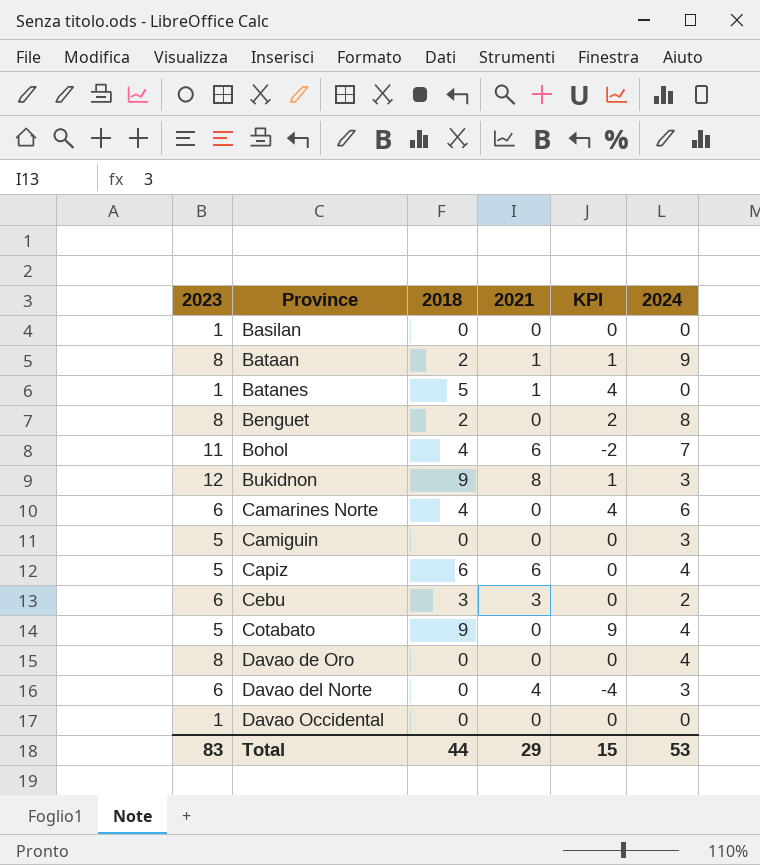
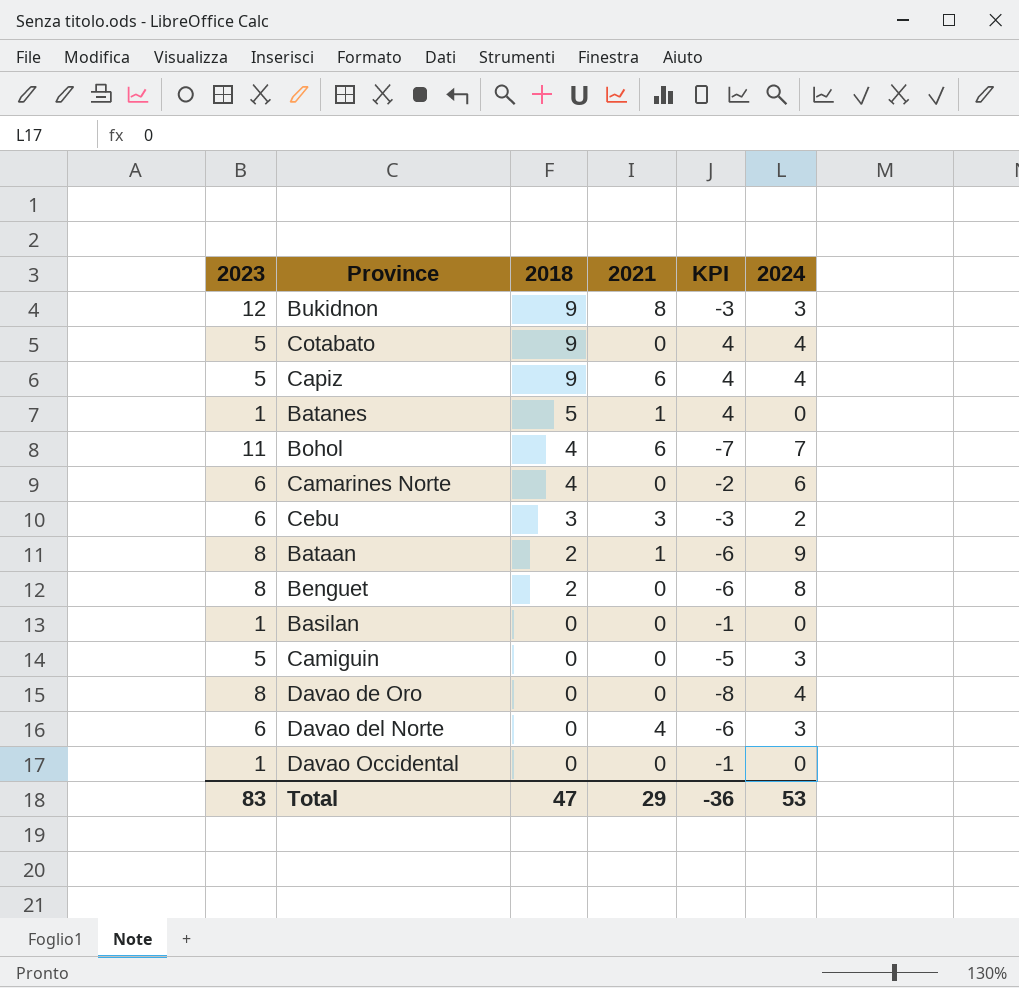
row order: Province ascending -> 2018 descending
column KPI | formula: [2018] - [2021] -> [2018] - [2023]
Capiz | 2018: 6 -> 9
Total | 2018: 44 -> 47
Total | KPI: 15 -> -36

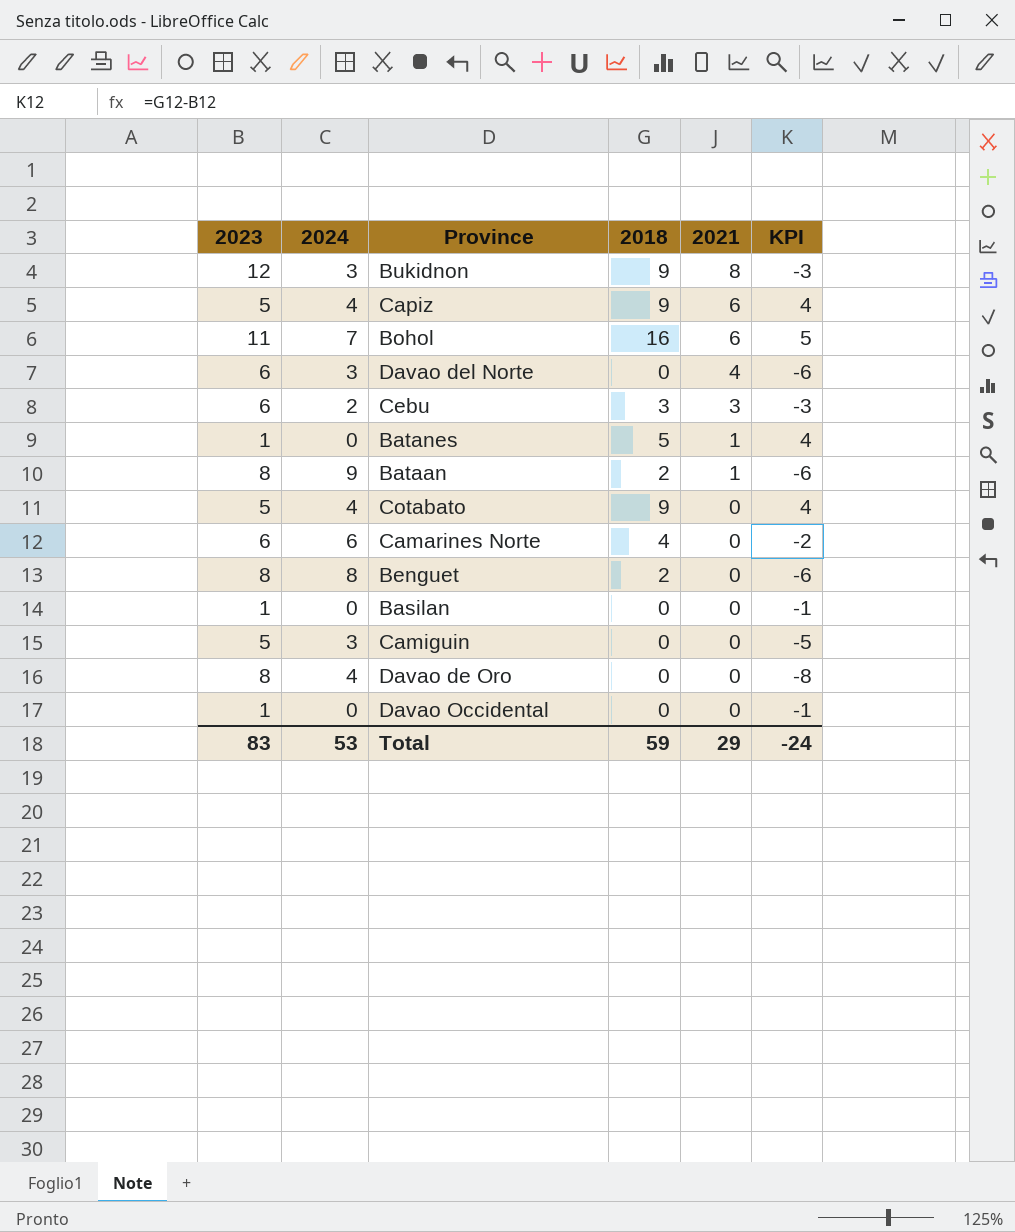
row order: 2018 descending -> 2021 descending
column 2024 | position: 6 -> 2
Bohol | 2018: 4 -> 16
Bohol | KPI: -7 -> 5
Total | 2018: 47 -> 59
Total | KPI: -36 -> -24

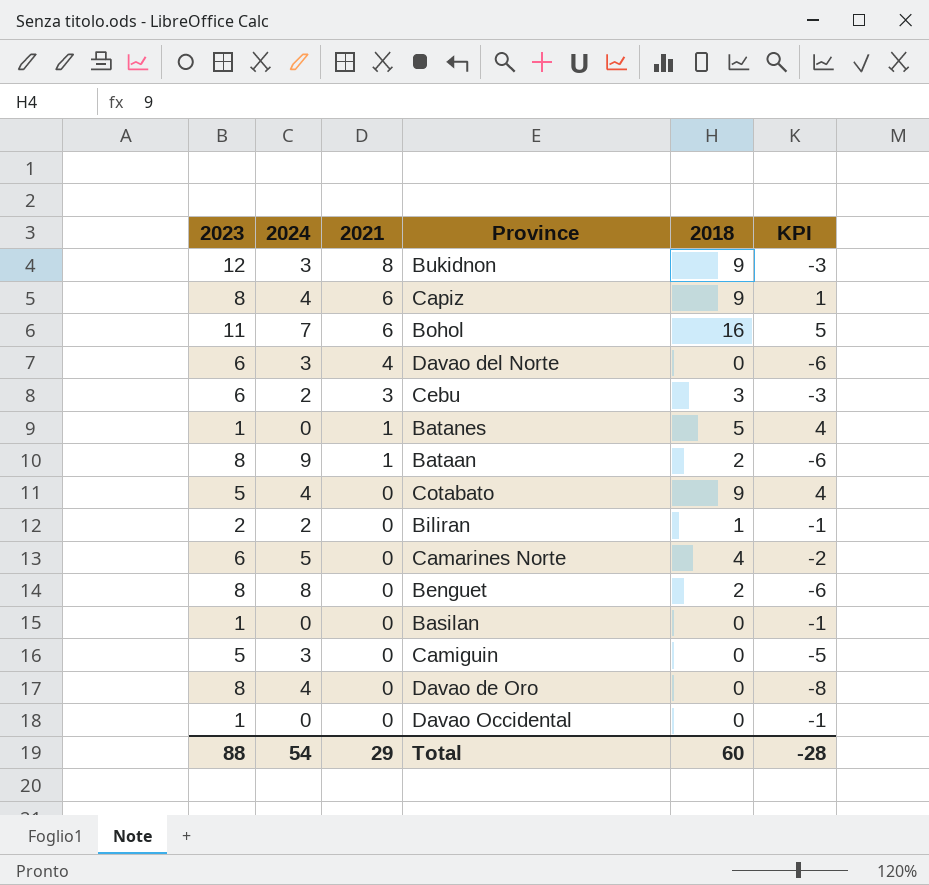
column 2021 | position: 5 -> 3
Capiz | 2023: 5 -> 8
Capiz | KPI: 4 -> 1
row Biliran: none -> 2 | 2 | 0 | 1 | -1
Camarines Norte | 2024: 6 -> 5
Total | 2023: 83 -> 88
Total | 2024: 53 -> 54
Total | 2018: 59 -> 60
Total | KPI: -24 -> -28

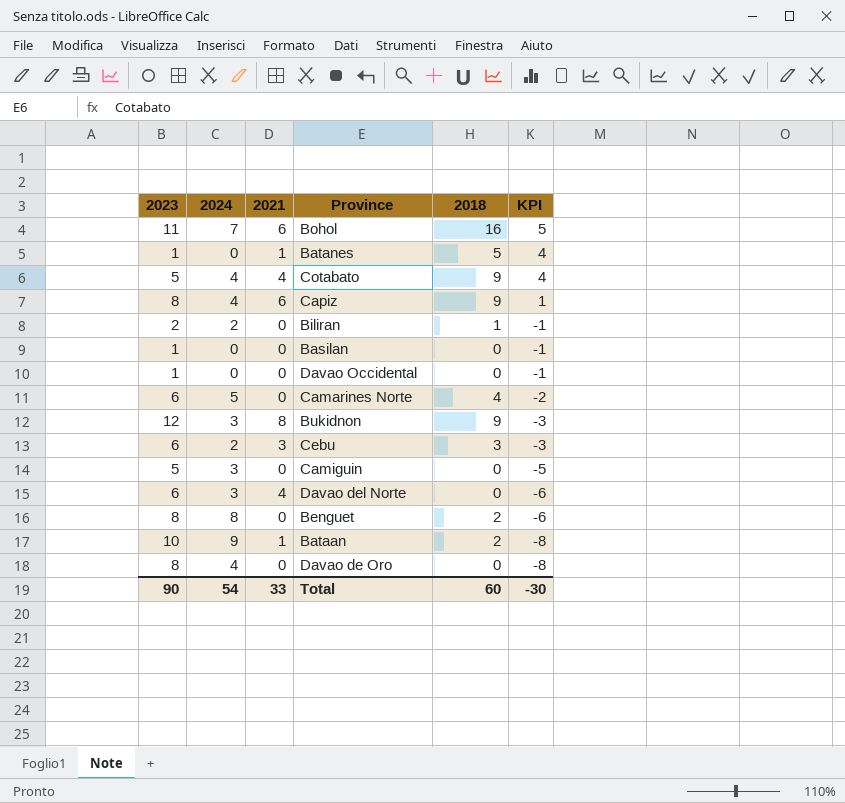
row order: 2021 descending -> KPI descending
Cotabato | 2021: 0 -> 4
Bataan | 2023: 8 -> 10
Bataan | KPI: -6 -> -8
Total | 2023: 88 -> 90
Total | 2021: 29 -> 33
Total | KPI: -28 -> -30

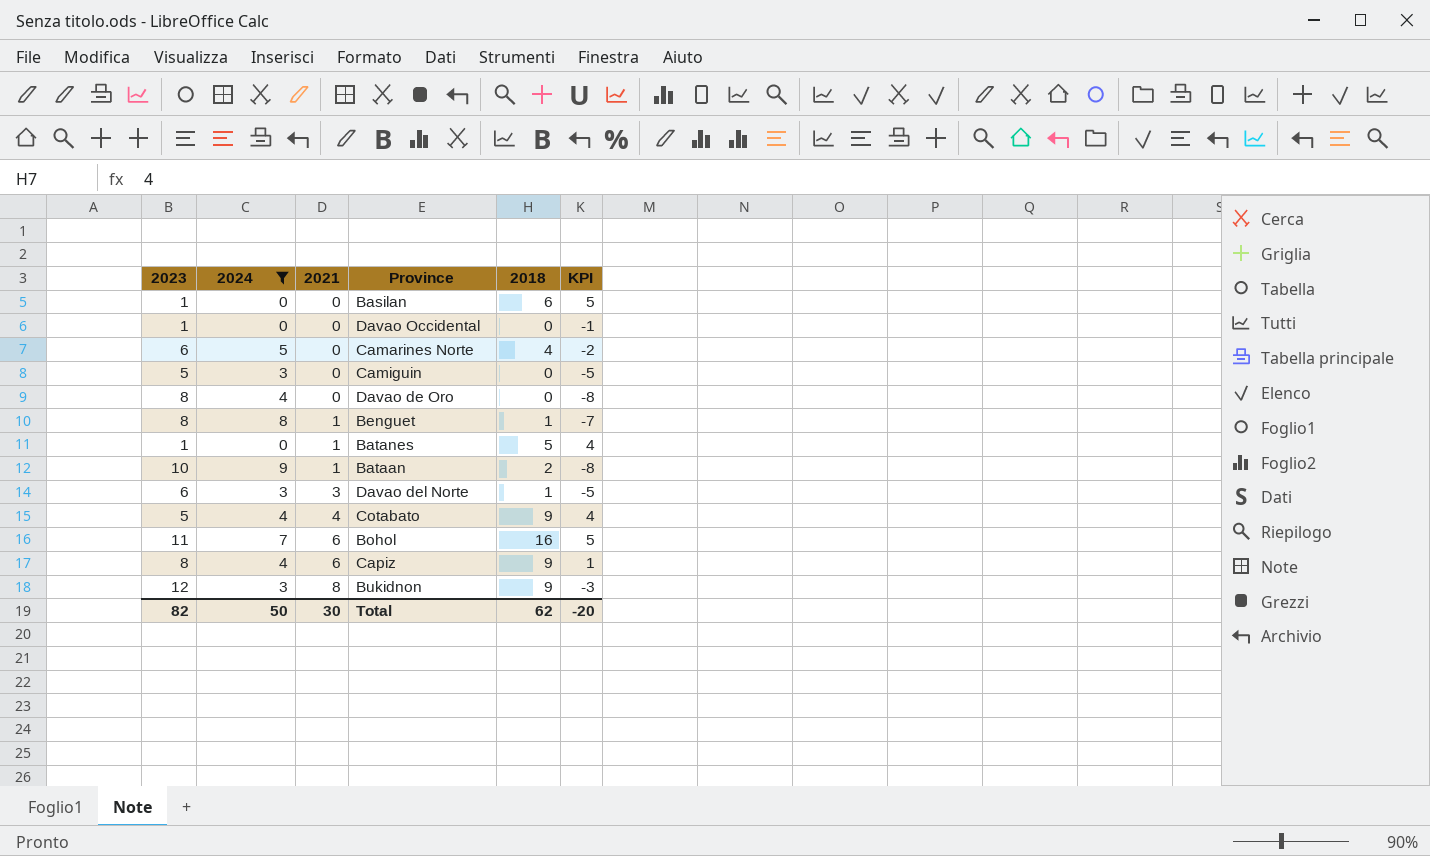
filter: none -> 2024 != 2
row order: KPI descending -> 2021 ascending
Basilan | 2018: 0 -> 6
Basilan | KPI: -1 -> 5
Benguet | 2021: 0 -> 1
Benguet | 2018: 2 -> 1
Benguet | KPI: -6 -> -7
Davao del Norte | 2021: 4 -> 3
Davao del Norte | 2018: 0 -> 1
Davao del Norte | KPI: -6 -> -5
Total | 2023: 90 -> 82
Total | 2024: 54 -> 50
Total | 2021: 33 -> 30
Total | 2018: 60 -> 62
Total | KPI: -30 -> -20

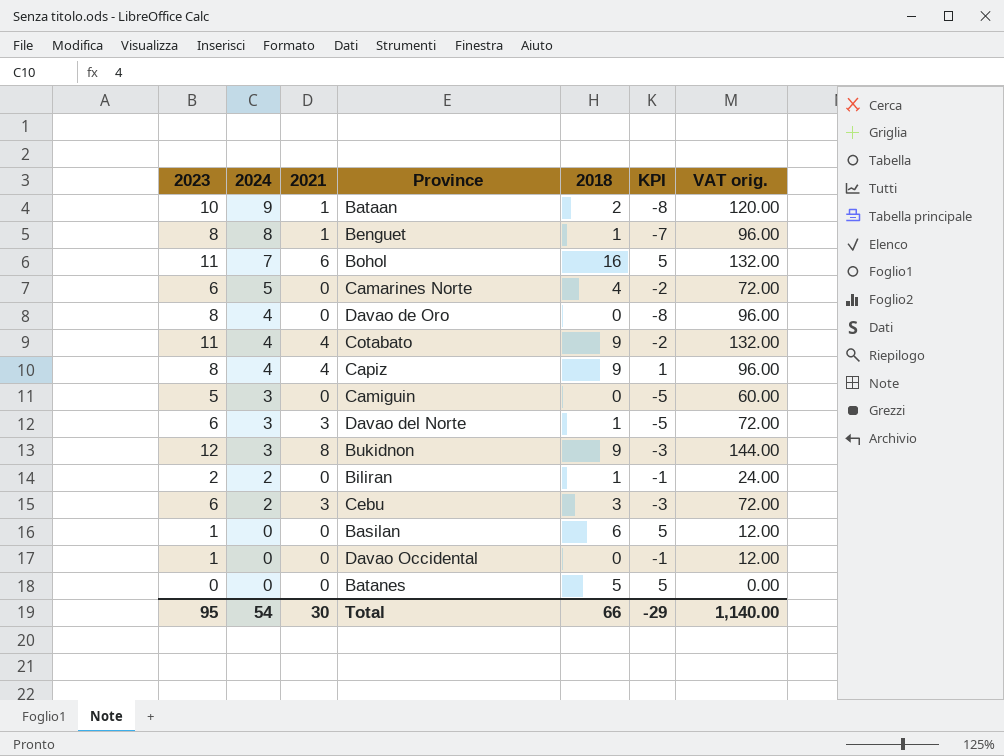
filter: 2024 != 2 -> none
row order: 2021 ascending -> 2024 descending
column VAT orig. | formula: none -> [2023] * 12
Cotabato | 2023: 5 -> 11
Cotabato | KPI: 4 -> -2
Capiz | 2021: 6 -> 4
Batanes | 2023: 1 -> 0
Batanes | 2021: 1 -> 0
Batanes | KPI: 4 -> 5
Total | 2023: 82 -> 95
Total | 2024: 50 -> 54
Total | 2018: 62 -> 66
Total | KPI: -20 -> -29

